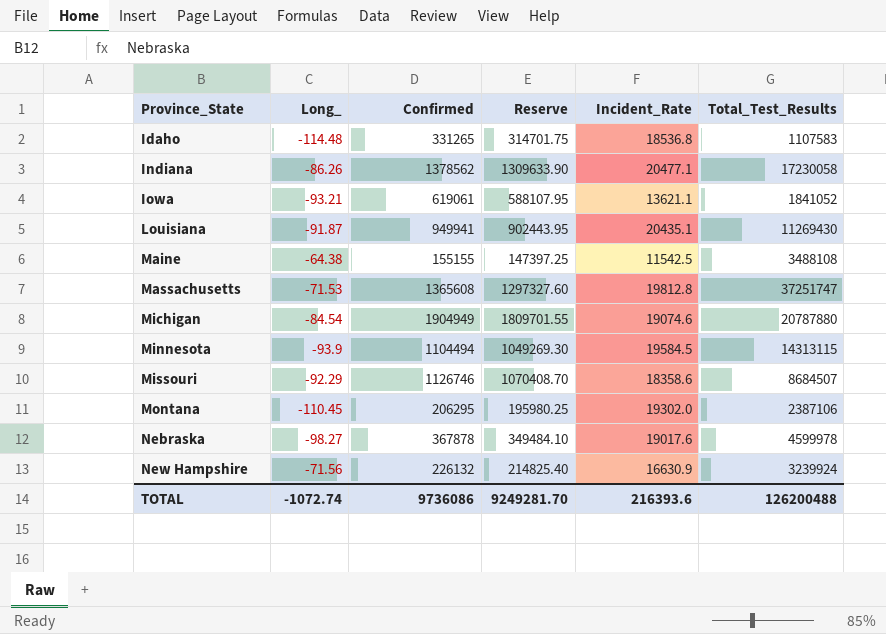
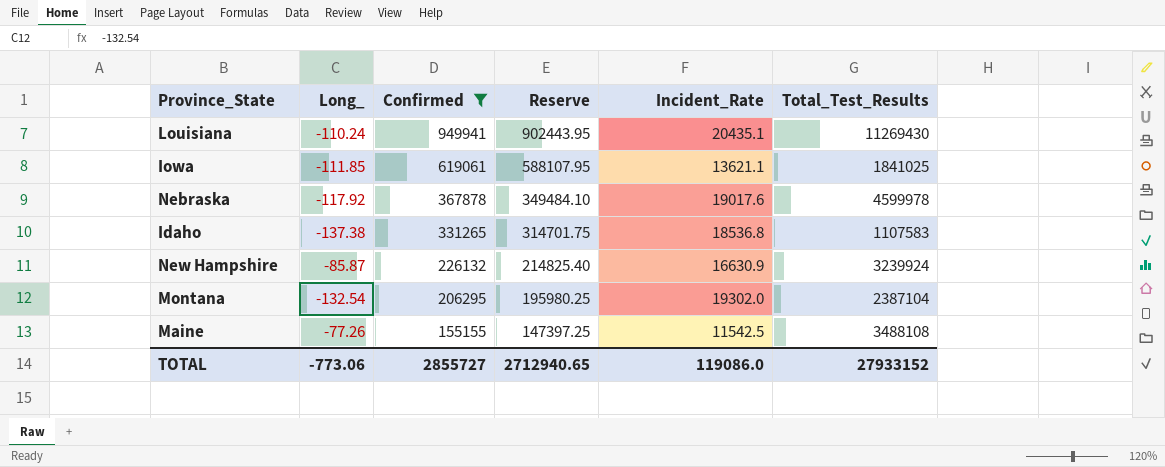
filter: none -> Confirmed <= 949941
row order: Province_State ascending -> Confirmed descending
Louisiana | Long_: -91.87 -> -110.24
Iowa | Long_: -93.21 -> -111.85
Iowa | Total_Test_Results: 1841052 -> 1841025
Nebraska | Long_: -98.27 -> -117.92
Idaho | Long_: -114.48 -> -137.38
New Hampshire | Long_: -71.56 -> -85.87
Montana | Long_: -110.45 -> -132.54
Montana | Total_Test_Results: 2387106 -> 2387104
Maine | Long_: -64.38 -> -77.26
TOTAL | Long_: -1072.74 -> -773.06
TOTAL | Confirmed: 9736086 -> 2855727
TOTAL | Reserve: 9249281.70 -> 2712940.65
TOTAL | Incident_Rate: 216393.6 -> 119086.0
TOTAL | Total_Test_Results: 126200488 -> 27933152

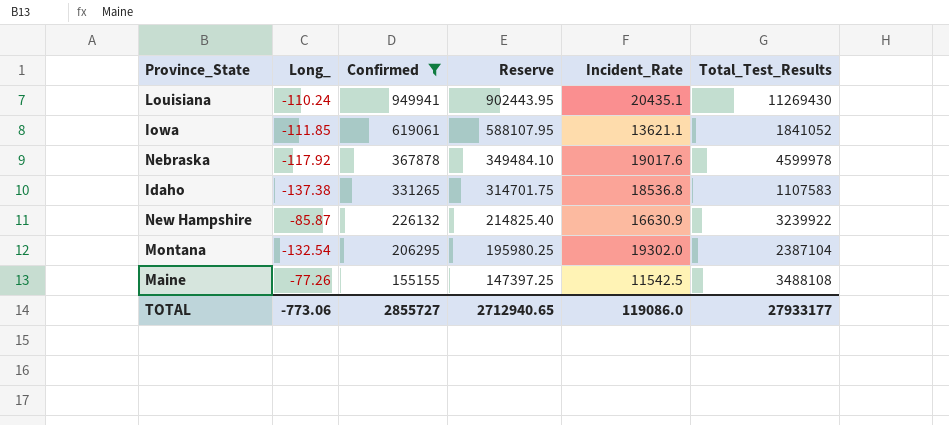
Iowa | Total_Test_Results: 1841025 -> 1841052
New Hampshire | Total_Test_Results: 3239924 -> 3239922
TOTAL | Total_Test_Results: 27933152 -> 27933177

